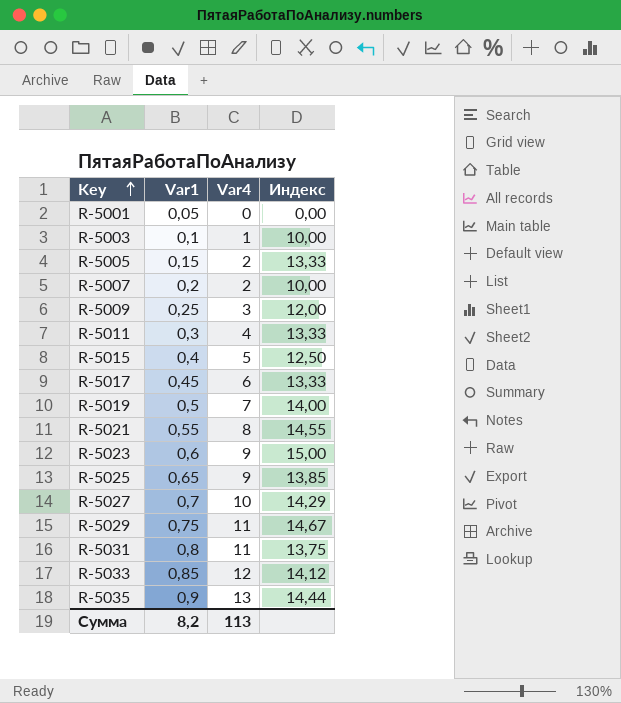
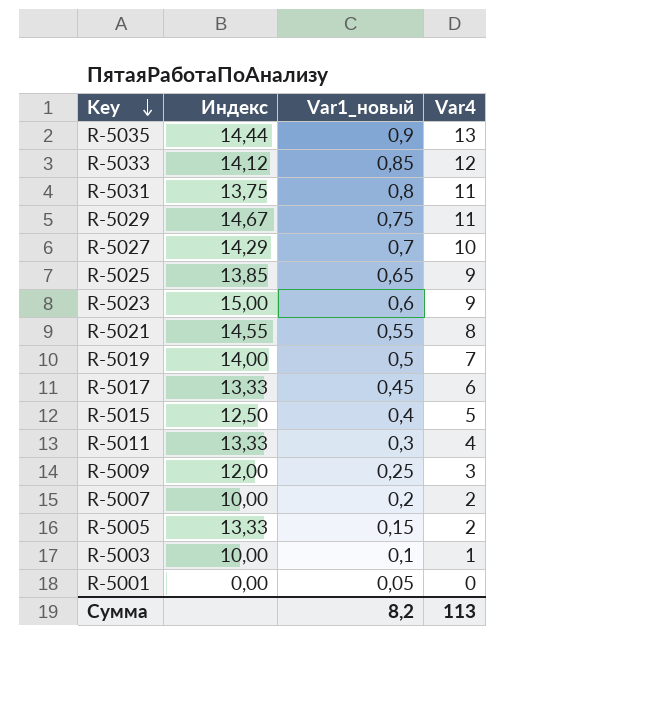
row order: Key ascending -> Key descending
column Индекс | position: 4 -> 2
column name: Var1 -> Var1_новый

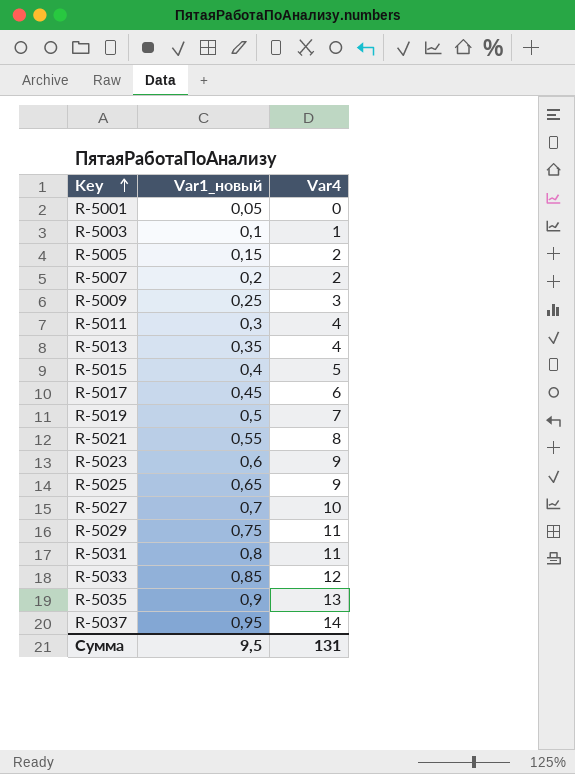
row order: Key descending -> Key ascending
column Индекс | formula: [Var4] / [Var1_новый] -> none
row R-5013: none -> 0,35 | 4
row R-5037: none -> 0,95 | 14
Сумма | Var1_новый: 8,2 -> 9,5
Сумма | Var4: 113 -> 131

